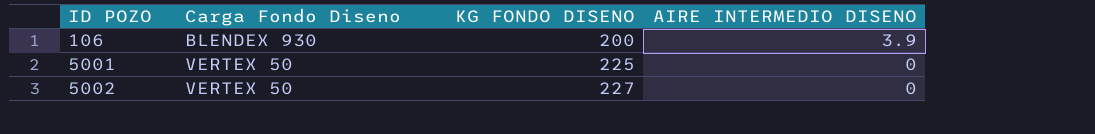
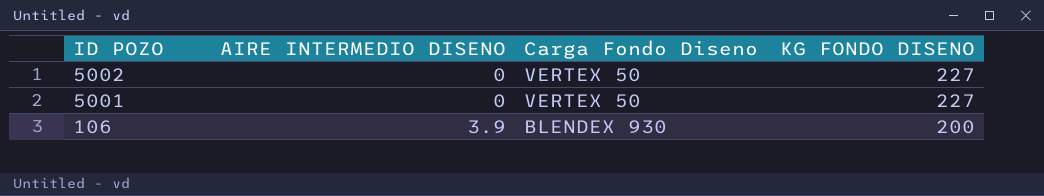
row order: ID POZO ascending -> ID POZO descending
column AIRE INTERMEDIO DISENO | position: 4 -> 2
5001 | KG FONDO DISENO: 225 -> 227

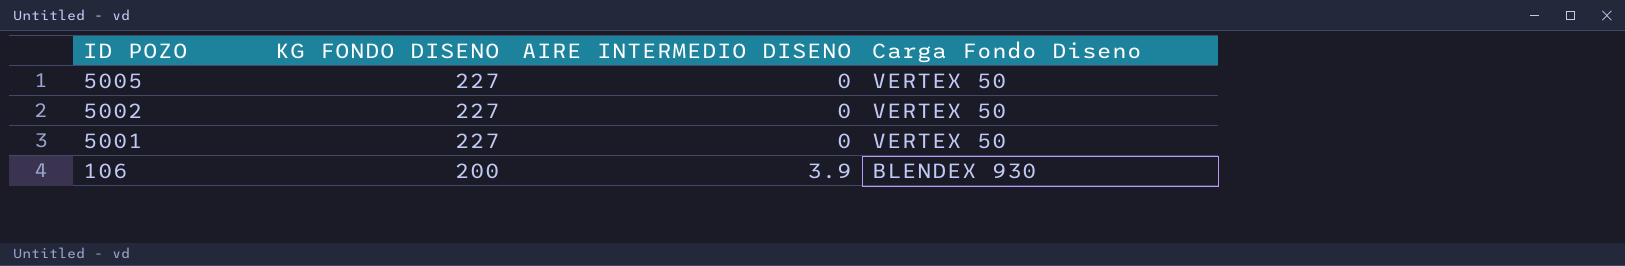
column KG FONDO DISENO | position: 4 -> 2
row 5005: none -> 227 | 0 | VERTEX 50

